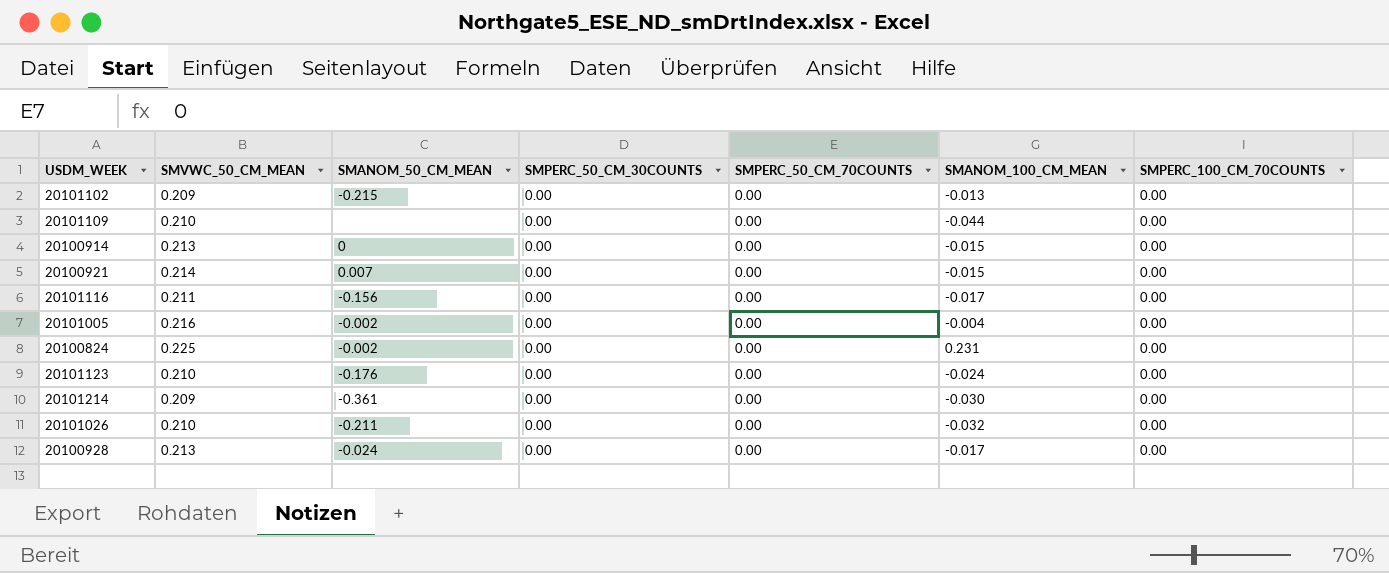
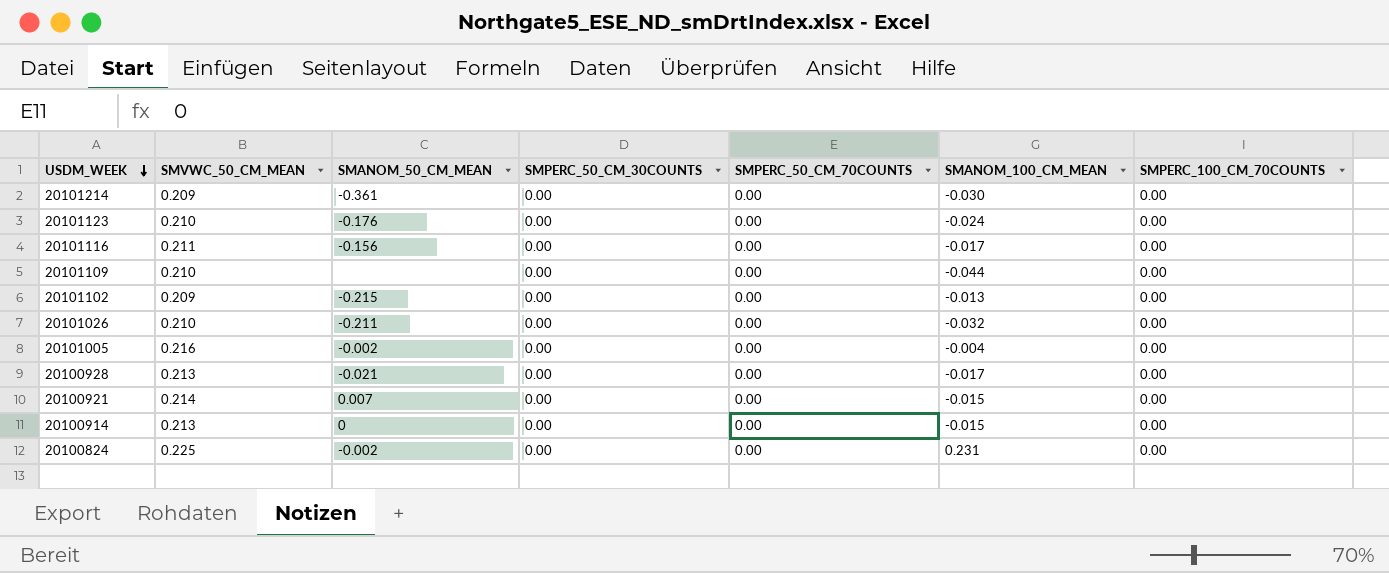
row order: none -> USDM_WEEK descending
20100928 | SMANOM_50_CM_MEAN: -0.024 -> -0.021

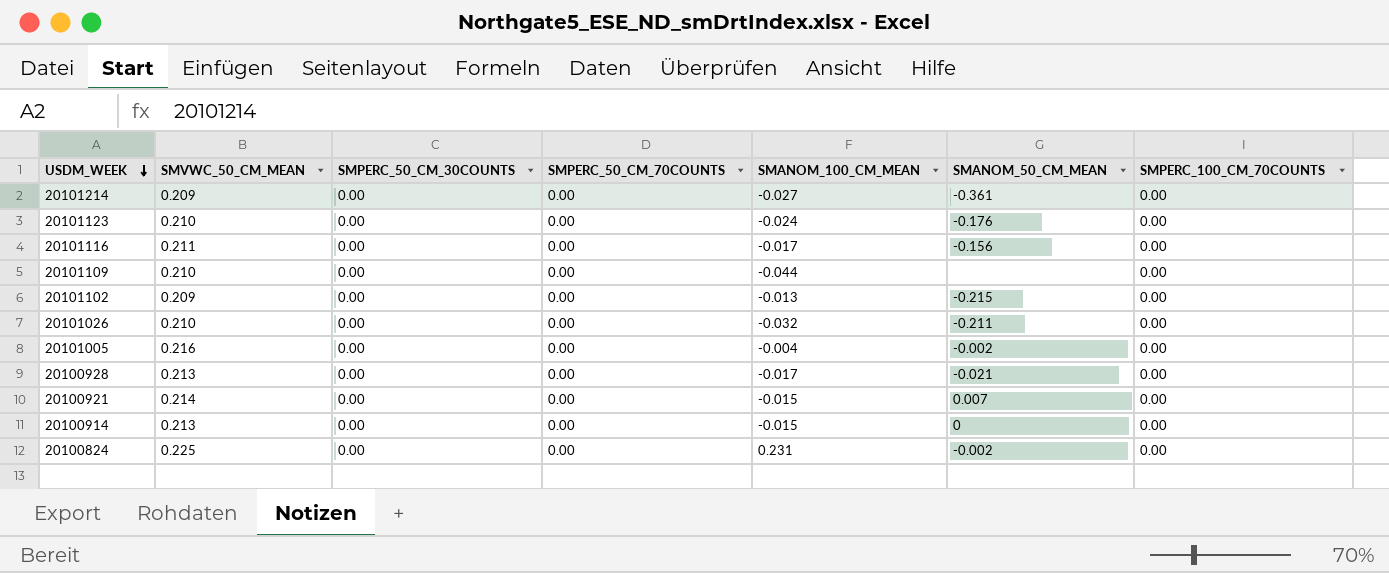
column SMANOM_50_CM_MEAN | position: 3 -> 6
20101214 | SMANOM_100_CM_MEAN: -0.030 -> -0.027

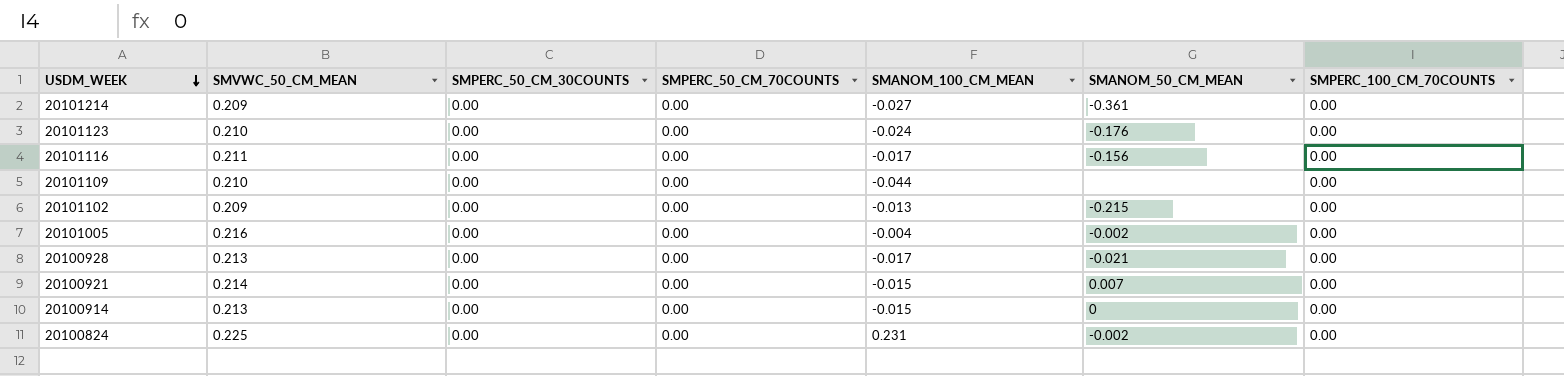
row 20101026: 0.210 | 0.00 | 0.00 | -0.032 | -0.211 | 0.00 -> none

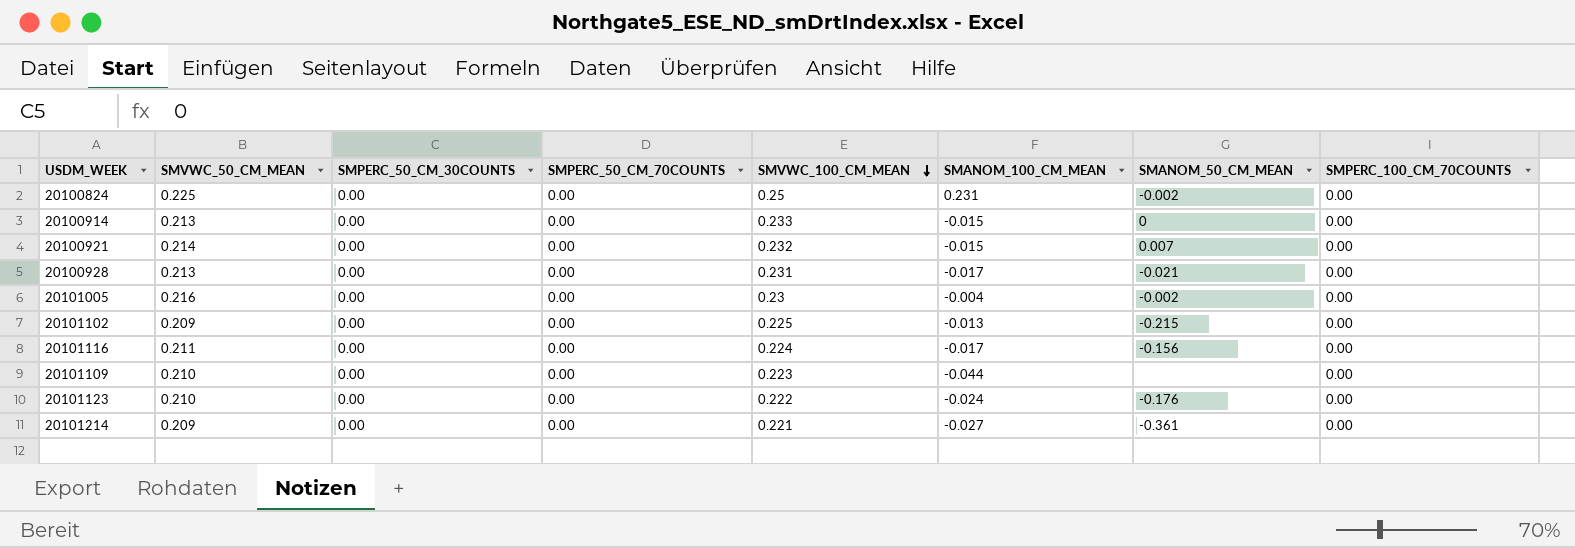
row order: USDM_WEEK descending -> SMVWC_100_CM_MEAN descending
column SMVWC_100_CM_MEAN | position: none -> 5

